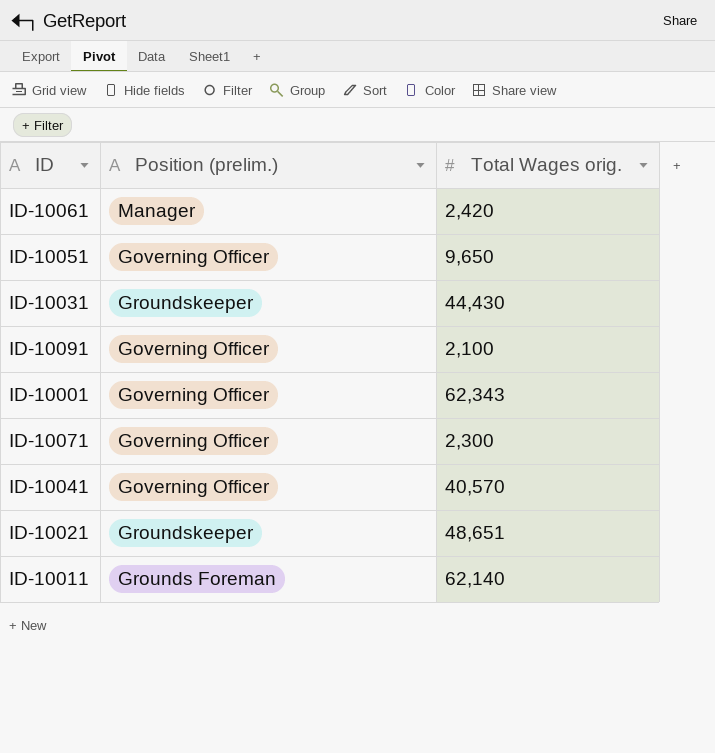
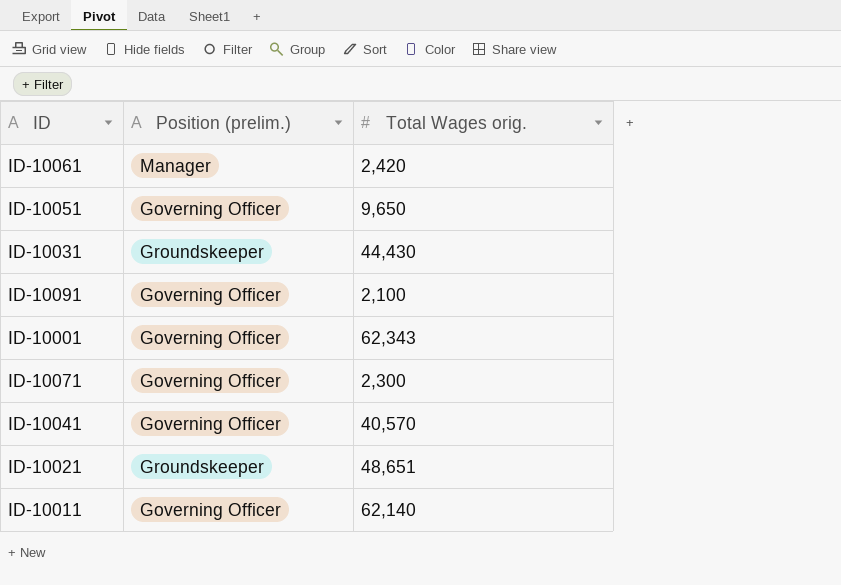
ID-10011 | Position (prelim.): Grounds Foreman -> Governing Officer

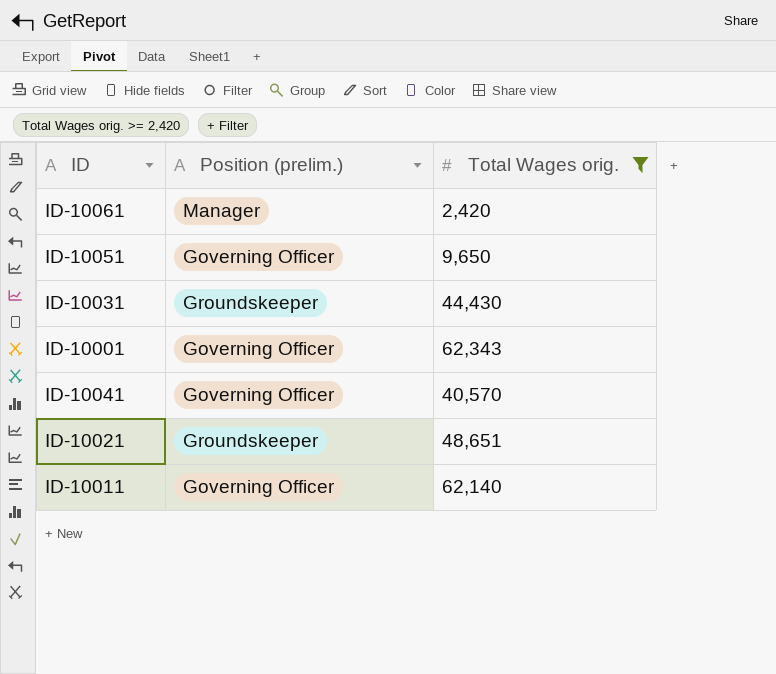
filter: none -> Total Wages orig. >= 2,420

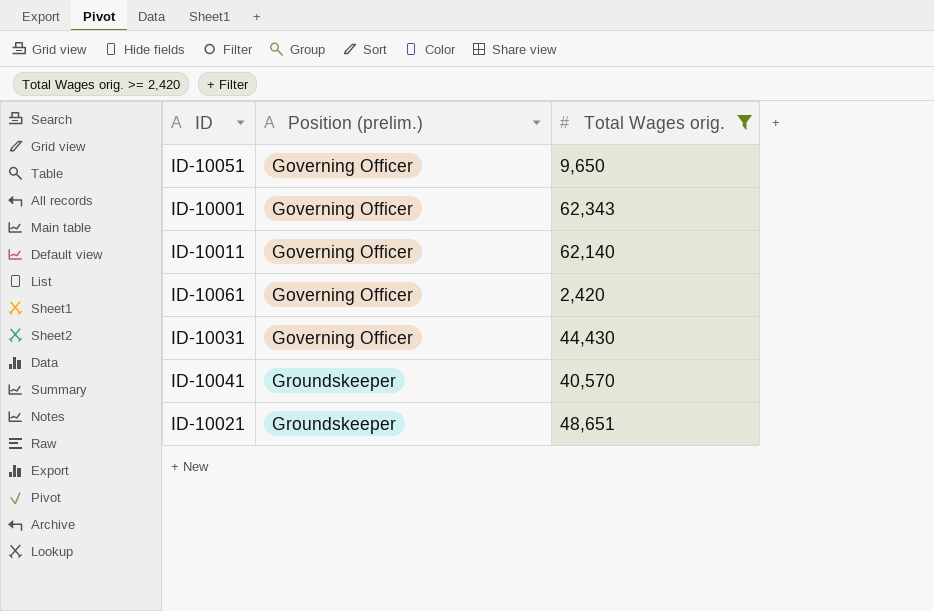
row order: none -> Position (prelim.) ascending
ID-10061 | Position (prelim.): Manager -> Governing Officer
ID-10031 | Position (prelim.): Groundskeeper -> Governing Officer
ID-10041 | Position (prelim.): Governing Officer -> Groundskeeper

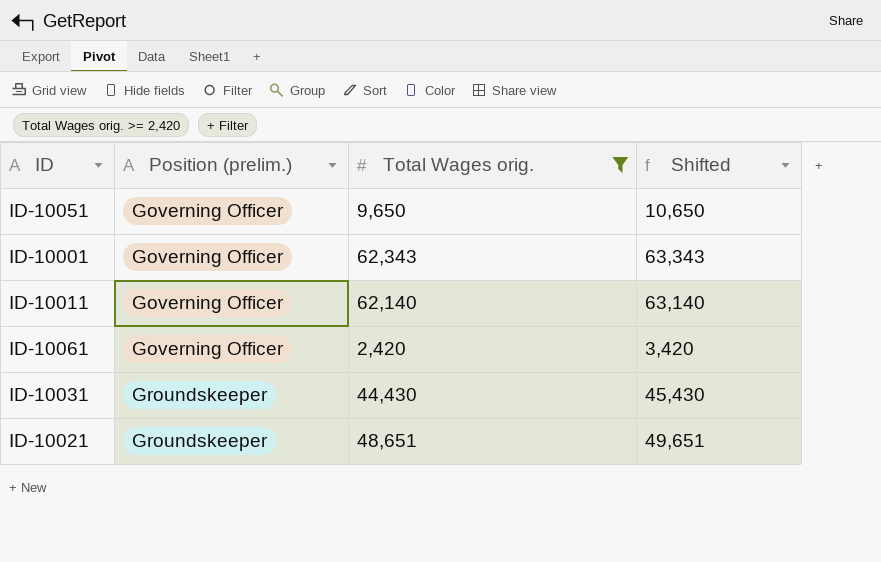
column Shifted | formula: none -> [Total Wages orig.] + 1000
row ID-10041: Groundskeeper | 40,570 -> none
ID-10031 | Position (prelim.): Governing Officer -> Groundskeeper

